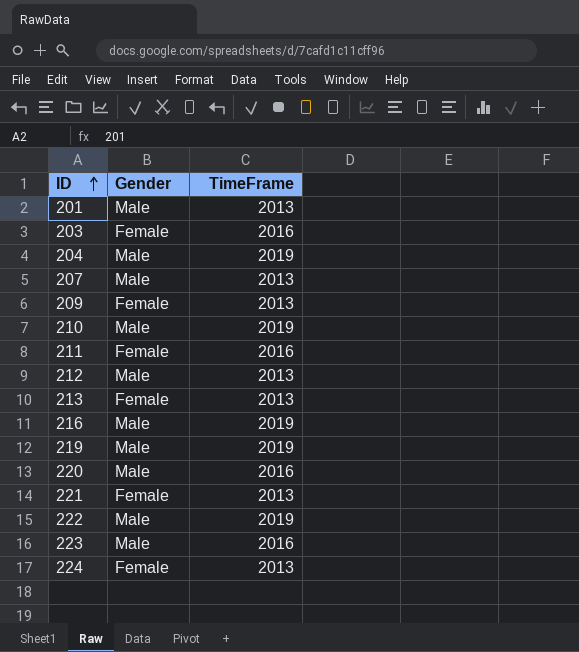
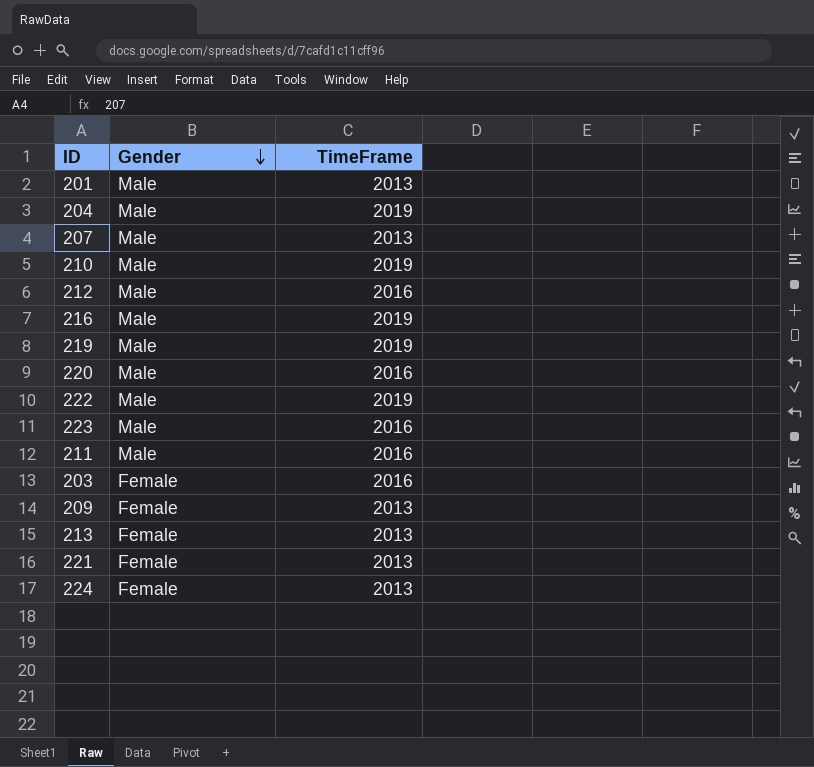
row order: ID ascending -> Gender descending
212 | TimeFrame: 2013 -> 2016
211 | Gender: Female -> Male

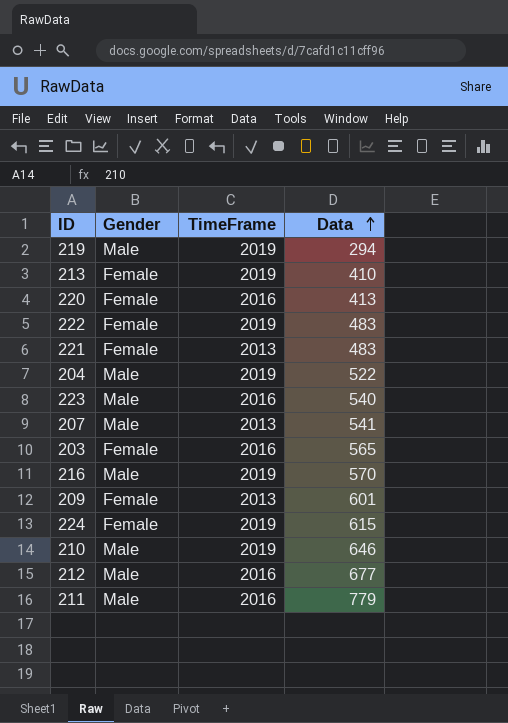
row order: Gender descending -> Data ascending
column Data | position: none -> 4
row 201: Male | 2013 -> none
213 | TimeFrame: 2013 -> 2019
220 | Gender: Male -> Female
222 | Gender: Male -> Female
224 | TimeFrame: 2013 -> 2019

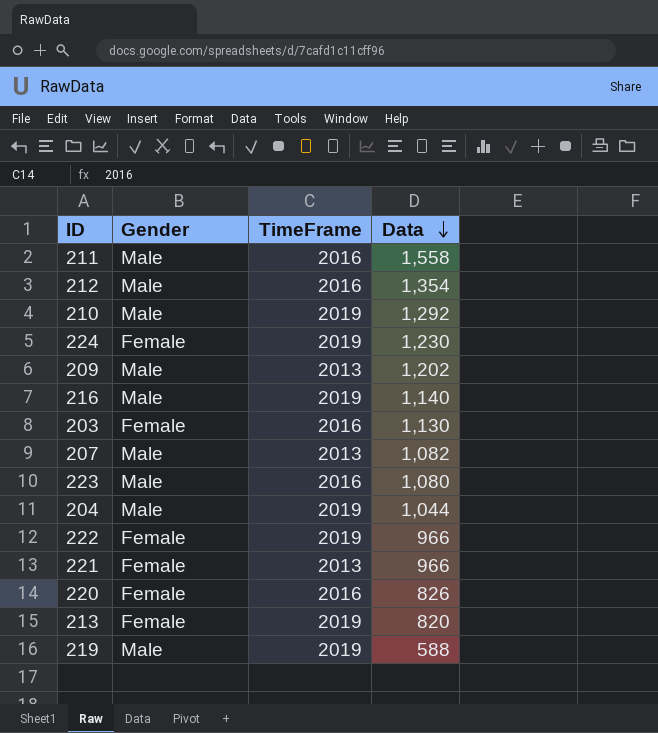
row order: Data ascending -> Data descending
211 | Data: 779 -> 1,558
212 | Data: 677 -> 1,354
210 | Data: 646 -> 1,292
224 | Data: 615 -> 1,230
209 | Gender: Female -> Male
209 | Data: 601 -> 1,202
216 | Data: 570 -> 1,140
203 | Data: 565 -> 1,130
207 | Data: 541 -> 1,082
223 | Data: 540 -> 1,080
204 | Data: 522 -> 1,044
222 | Data: 483 -> 966
221 | Data: 483 -> 966
220 | Data: 413 -> 826
213 | Data: 410 -> 820
219 | Data: 294 -> 588

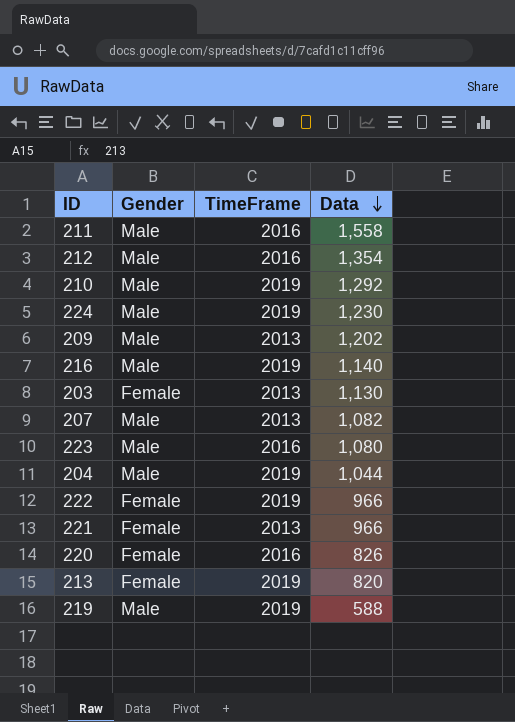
224 | Gender: Female -> Male
203 | TimeFrame: 2016 -> 2013

